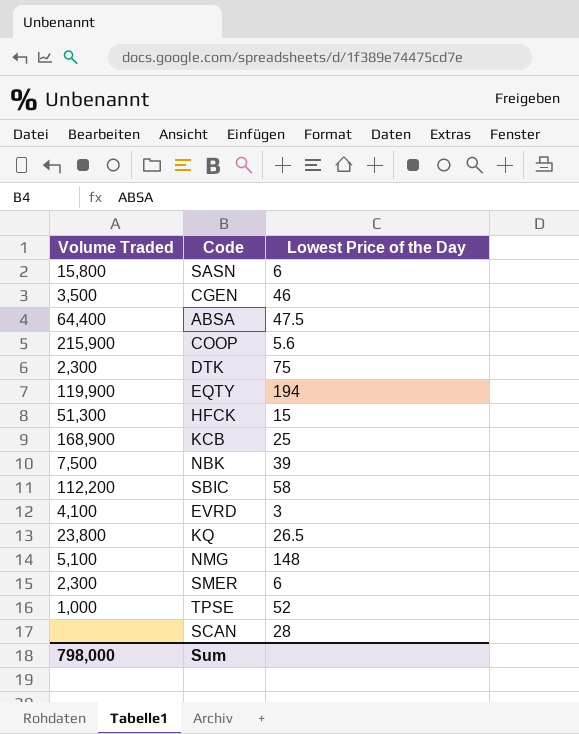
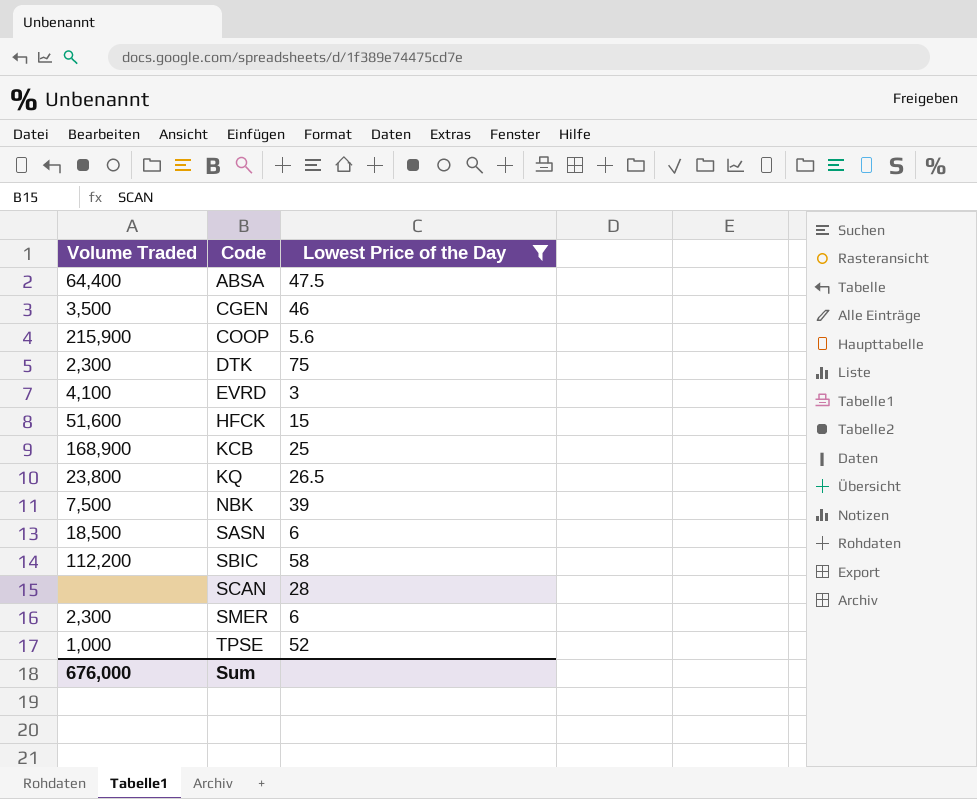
filter: none -> Lowest Price of the Day <= 75
row order: none -> Code ascending
HFCK | Volume Traded: 51,300 -> 51,600
SASN | Volume Traded: 15,800 -> 18,500
Sum | Volume Traded: 798,000 -> 676,000

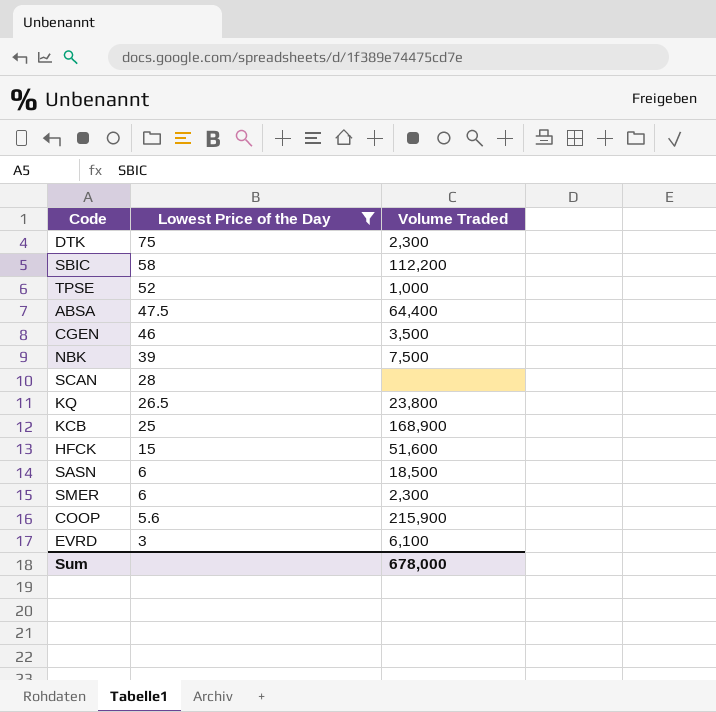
row order: Code ascending -> Lowest Price of the Day descending
column Volume Traded | position: 1 -> 3
EVRD | Volume Traded: 4,100 -> 6,100
Sum | Volume Traded: 676,000 -> 678,000

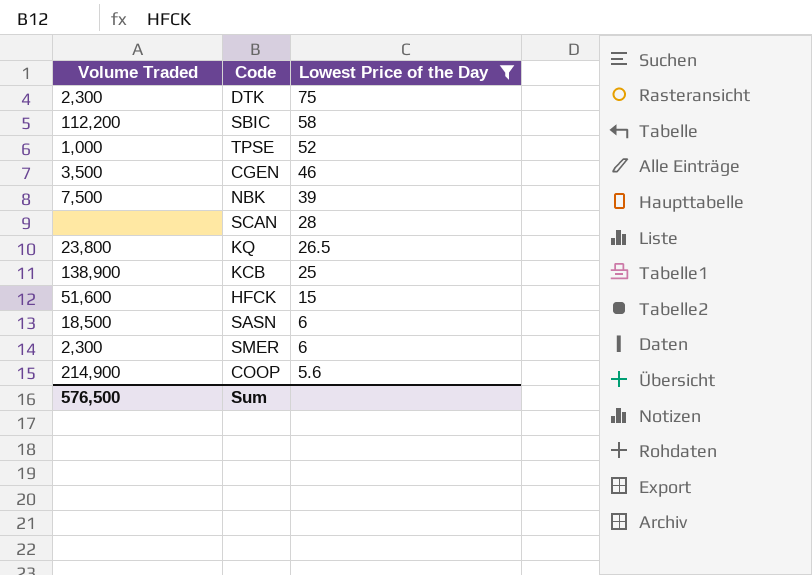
column Volume Traded | position: 3 -> 1
row ABSA: 47.5 | 64,400 -> none
row EVRD: 3 | 6,100 -> none
KCB | Volume Traded: 168,900 -> 138,900
COOP | Volume Traded: 215,900 -> 214,900
Sum | Volume Traded: 678,000 -> 576,500

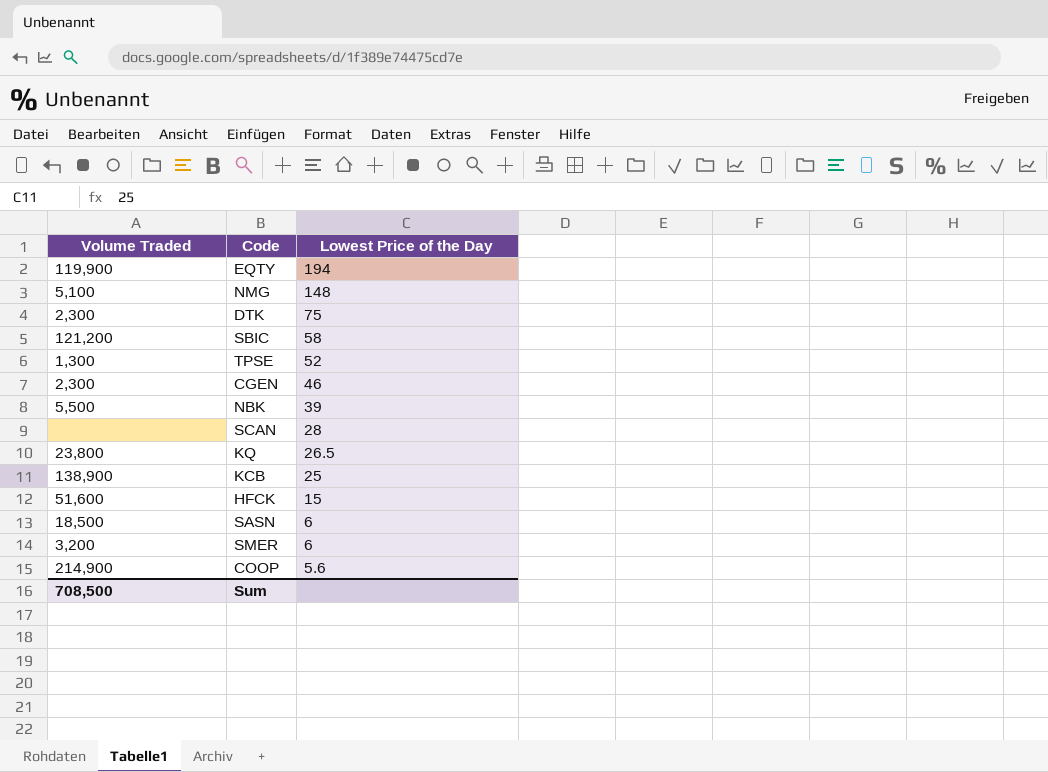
filter: Lowest Price of the Day <= 75 -> none
SBIC | Volume Traded: 112,200 -> 121,200
TPSE | Volume Traded: 1,000 -> 1,300
CGEN | Volume Traded: 3,500 -> 2,300
NBK | Volume Traded: 7,500 -> 5,500
SMER | Volume Traded: 2,300 -> 3,200
Sum | Volume Traded: 576,500 -> 708,500

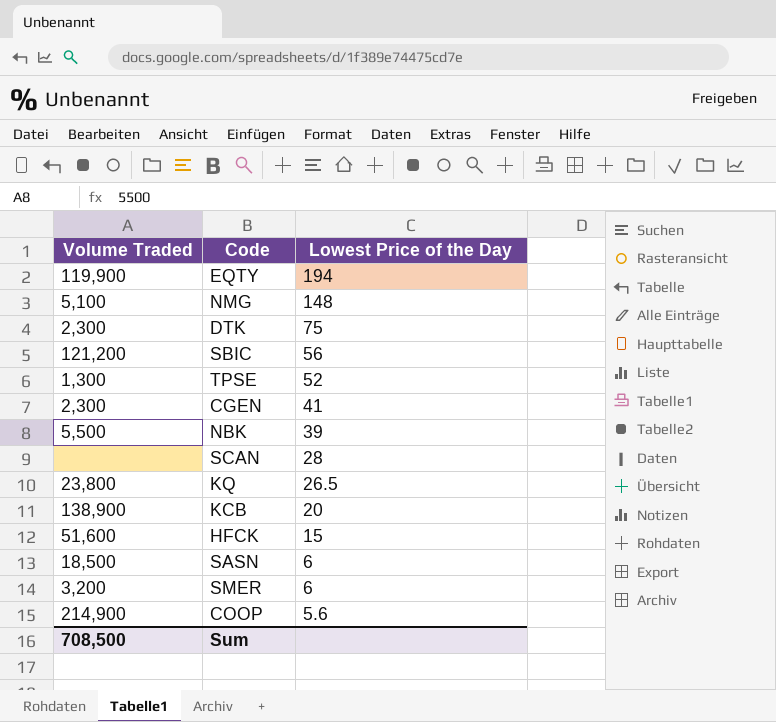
SBIC | Lowest Price of the Day: 58 -> 56
CGEN | Lowest Price of the Day: 46 -> 41
KCB | Lowest Price of the Day: 25 -> 20

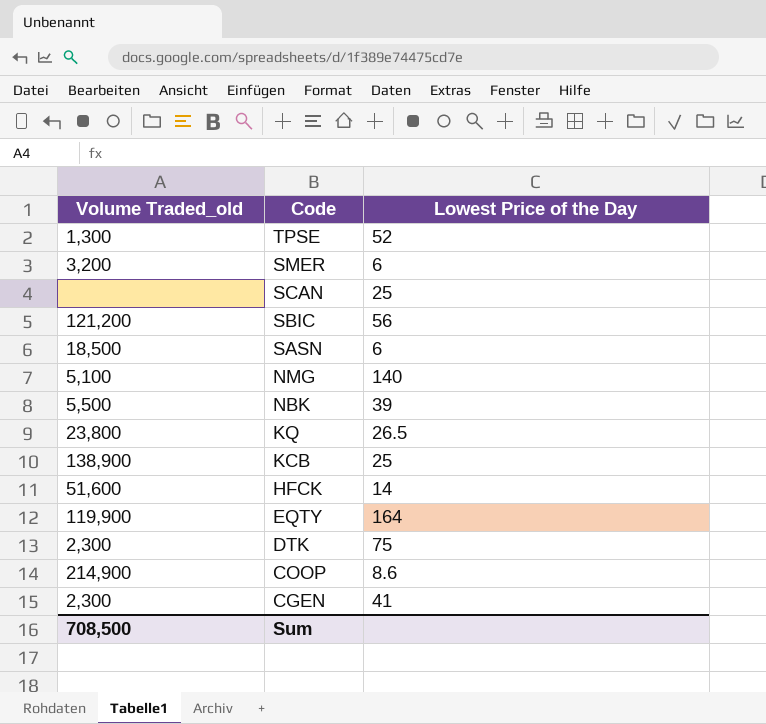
row order: Lowest Price of the Day descending -> Code descending
column name: Volume Traded -> Volume Traded_old
SCAN | Lowest Price of the Day: 28 -> 25
NMG | Lowest Price of the Day: 148 -> 140
KCB | Lowest Price of the Day: 20 -> 25
HFCK | Lowest Price of the Day: 15 -> 14
EQTY | Lowest Price of the Day: 194 -> 164
COOP | Lowest Price of the Day: 5.6 -> 8.6

